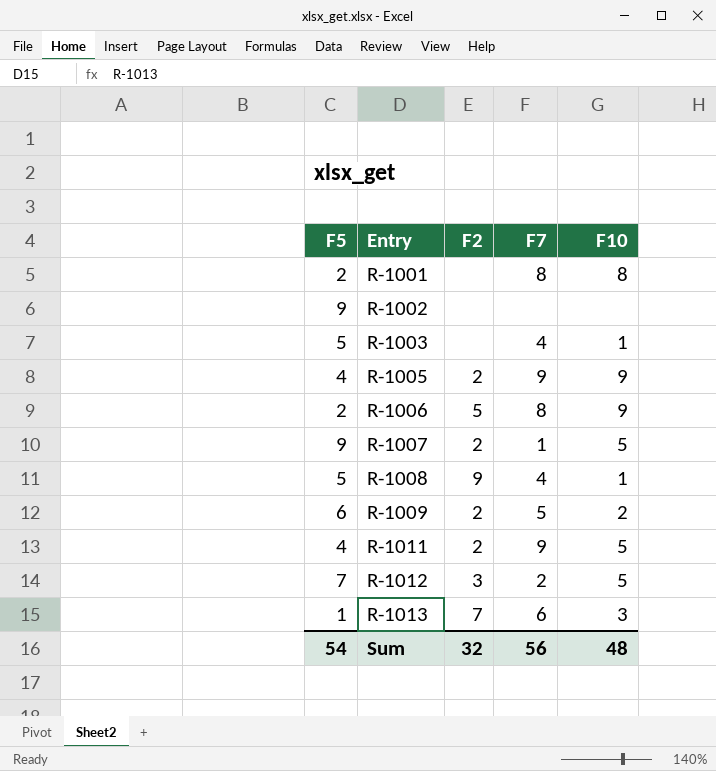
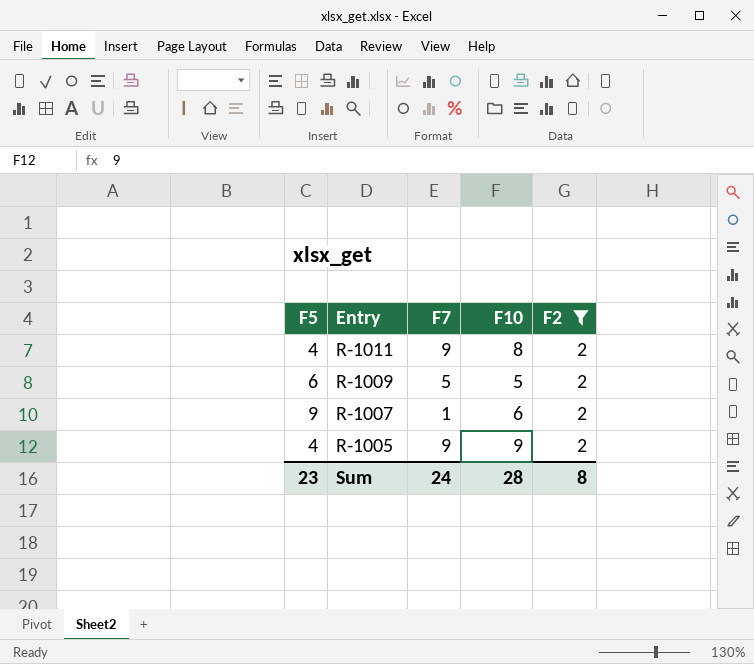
filter: none -> F2 = 2
row order: Entry ascending -> Entry descending
column F2 | position: 3 -> 5
R-1011 | F10: 5 -> 8
R-1009 | F10: 2 -> 5
R-1007 | F10: 5 -> 6
Sum | F5: 54 -> 23
Sum | F7: 56 -> 24
Sum | F10: 48 -> 28
Sum | F2: 32 -> 8

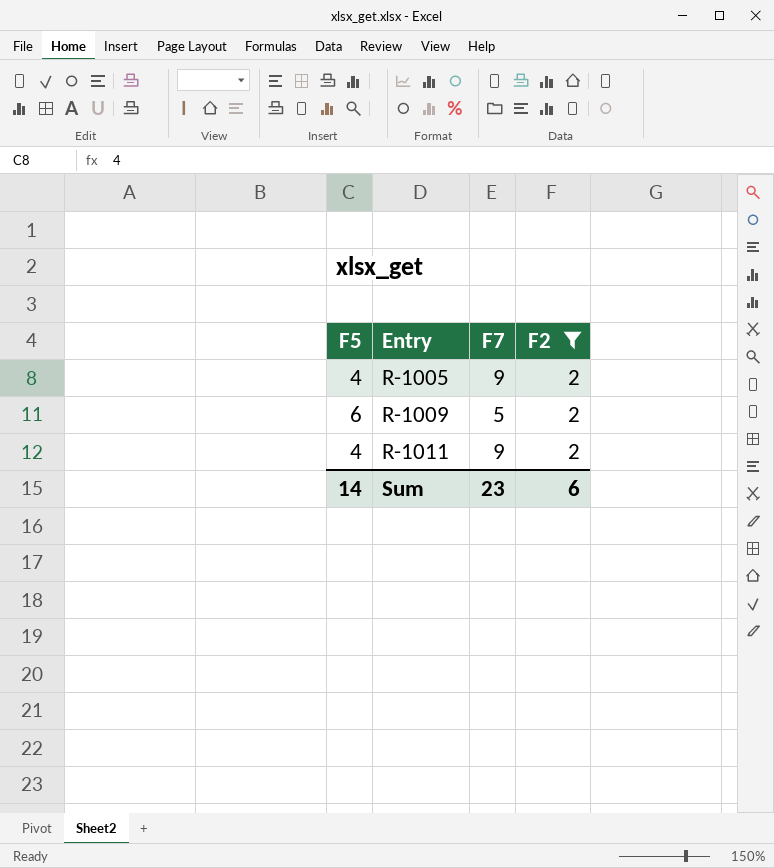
row order: Entry descending -> Entry ascending
column F10 | position: 4 -> none
row R-1007: 9 | 1 | 6 | 2 -> none
Sum | F5: 23 -> 14
Sum | F7: 24 -> 23
Sum | F2: 8 -> 6

